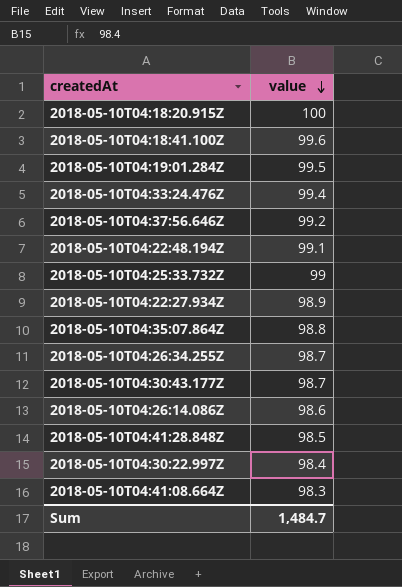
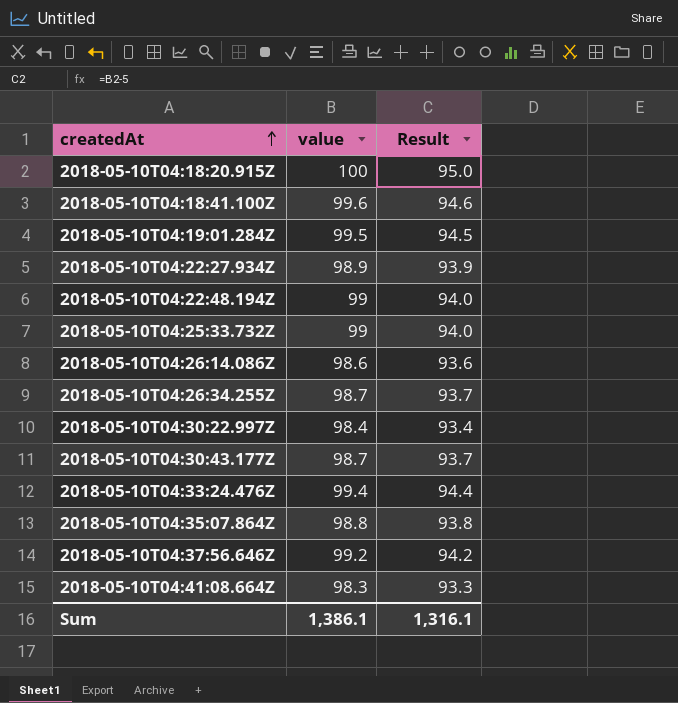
row order: value descending -> createdAt ascending
column Result | formula: none -> [value] - 5
row 2018-05-10T04:41:28.848Z: 98.5 -> none
2018-05-10T04:22:48.194Z | value: 99.1 -> 99
Sum | value: 1,484.7 -> 1,386.1

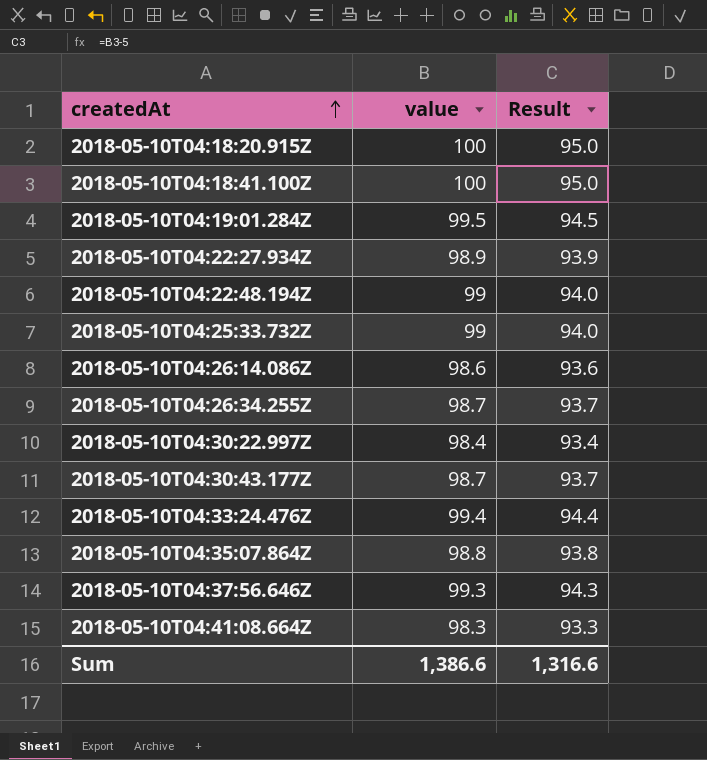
2018-05-10T04:18:41.100Z | value: 99.6 -> 100
2018-05-10T04:18:41.100Z | Result: 94.6 -> 95.0
2018-05-10T04:37:56.646Z | value: 99.2 -> 99.3
2018-05-10T04:37:56.646Z | Result: 94.2 -> 94.3
Sum | value: 1,386.1 -> 1,386.6
Sum | Result: 1,316.1 -> 1,316.6

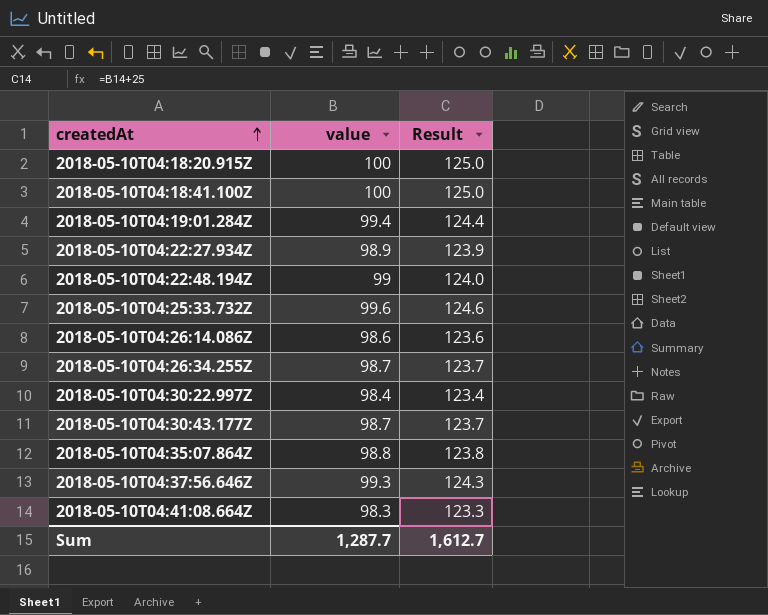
column Result | formula: [value] - 5 -> [value] + 25
row 2018-05-10T04:33:24.476Z: 99.4 | 94.4 -> none
2018-05-10T04:19:01.284Z | value: 99.5 -> 99.4
2018-05-10T04:25:33.732Z | value: 99 -> 99.6
Sum | value: 1,386.6 -> 1,287.7
Sum | Result: 1,316.6 -> 1,612.7

